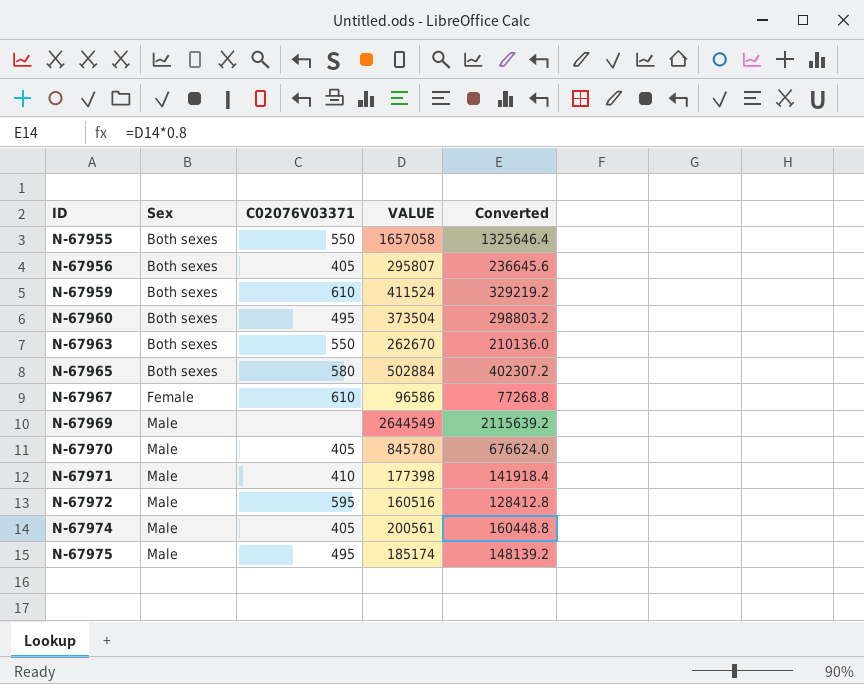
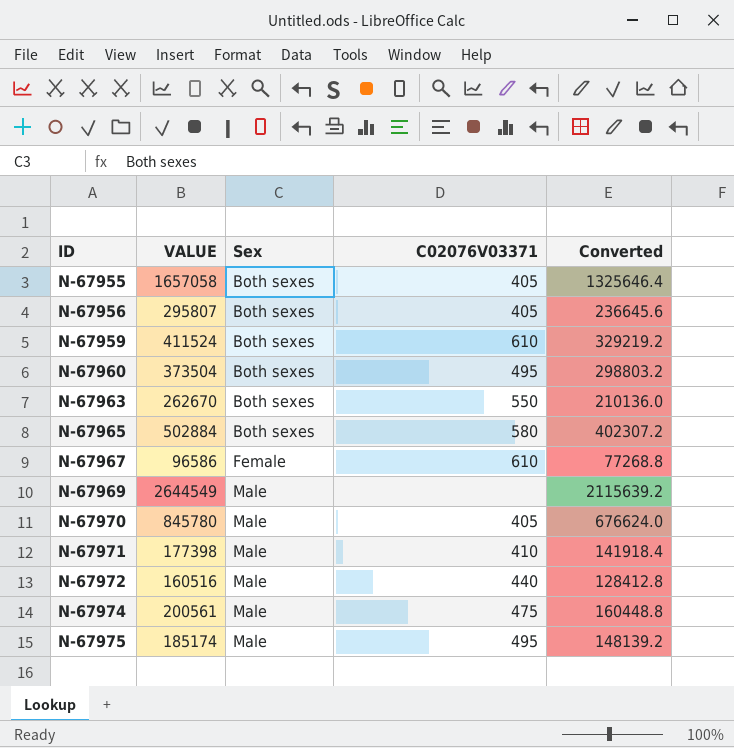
column VALUE | position: 4 -> 2
N-67955 | C02076V03371: 550 -> 405
N-67972 | C02076V03371: 595 -> 440
N-67974 | C02076V03371: 405 -> 475

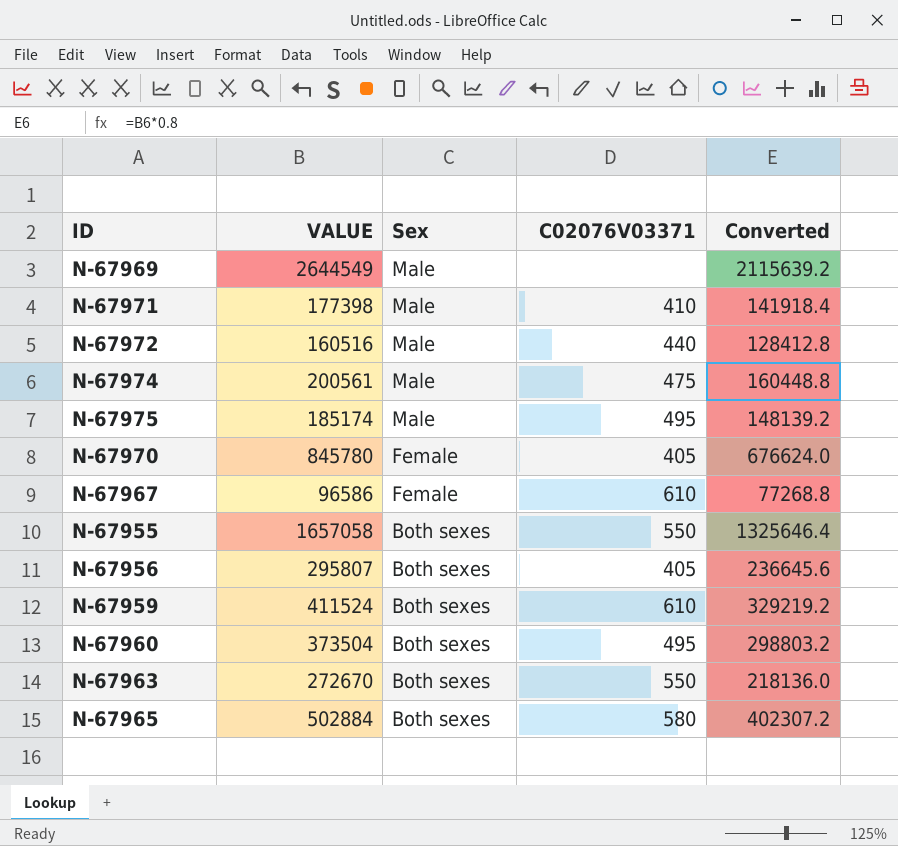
row order: ID ascending -> Sex descending
N-67970 | Sex: Male -> Female
N-67955 | C02076V03371: 405 -> 550
N-67963 | VALUE: 262670 -> 272670
N-67963 | Converted: 210136.0 -> 218136.0

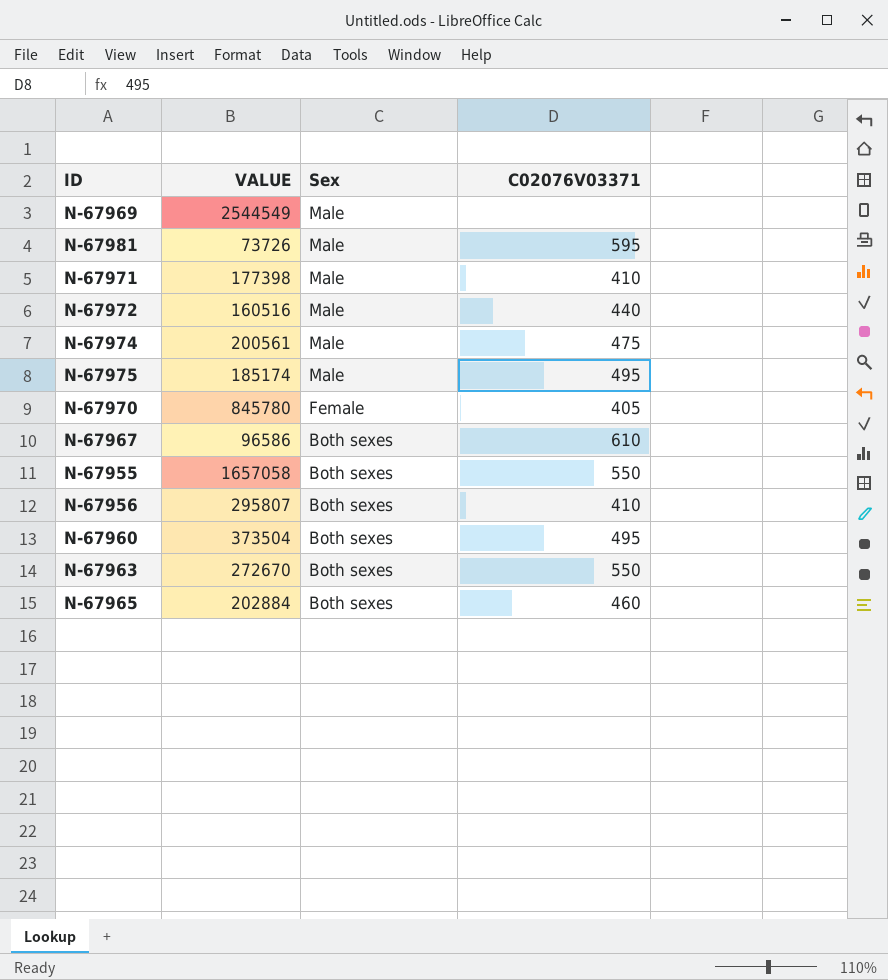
column Converted | formula: [VALUE] * 0.8 -> none
row N-67959: 411524 | Both sexes | 610 | 329219.2 -> none
N-67969 | VALUE: 2644549 -> 2544549
row N-67981: none -> 73726 | Male | 595
N-67967 | Sex: Female -> Both sexes
N-67956 | C02076V03371: 405 -> 410
N-67965 | VALUE: 502884 -> 202884
N-67965 | C02076V03371: 580 -> 460

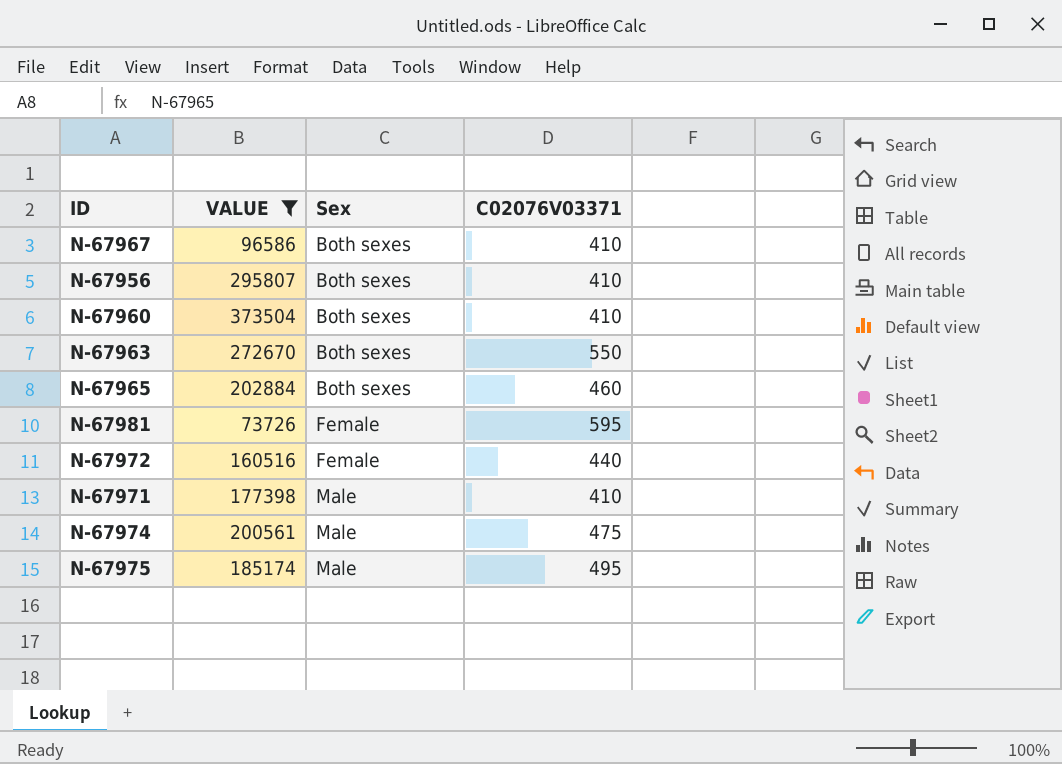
filter: none -> VALUE <= 373504
row order: Sex descending -> Sex ascending
N-67967 | C02076V03371: 610 -> 410
N-67960 | C02076V03371: 495 -> 410
N-67981 | Sex: Male -> Female
N-67972 | Sex: Male -> Female

